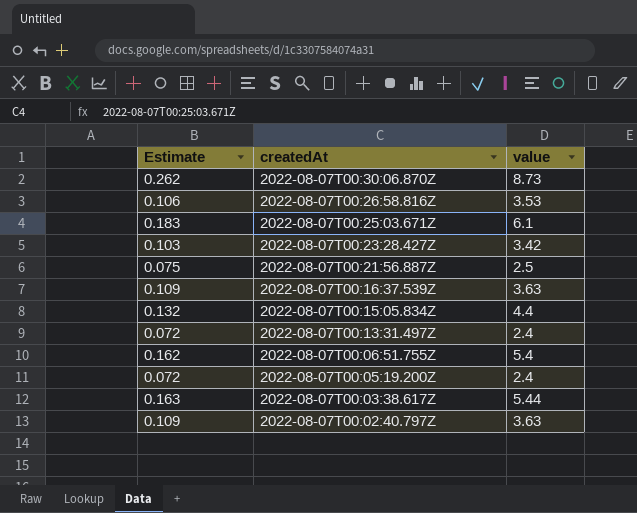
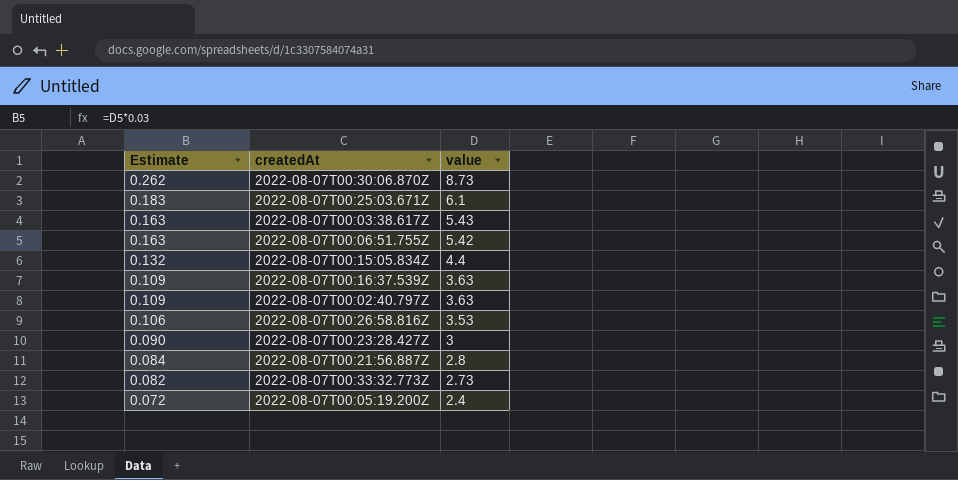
row order: createdAt descending -> Estimate descending
row 2022-08-07T00:13:31.497Z: 0.072 | 2.4 -> none
2022-08-07T00:03:38.617Z | value: 5.44 -> 5.43
2022-08-07T00:06:51.755Z | Estimate: 0.162 -> 0.163
2022-08-07T00:06:51.755Z | value: 5.4 -> 5.42
2022-08-07T00:23:28.427Z | Estimate: 0.103 -> 0.090
2022-08-07T00:23:28.427Z | value: 3.42 -> 3
2022-08-07T00:21:56.887Z | Estimate: 0.075 -> 0.084
2022-08-07T00:21:56.887Z | value: 2.5 -> 2.8
row 2022-08-07T00:33:32.773Z: none -> 0.082 | 2.73

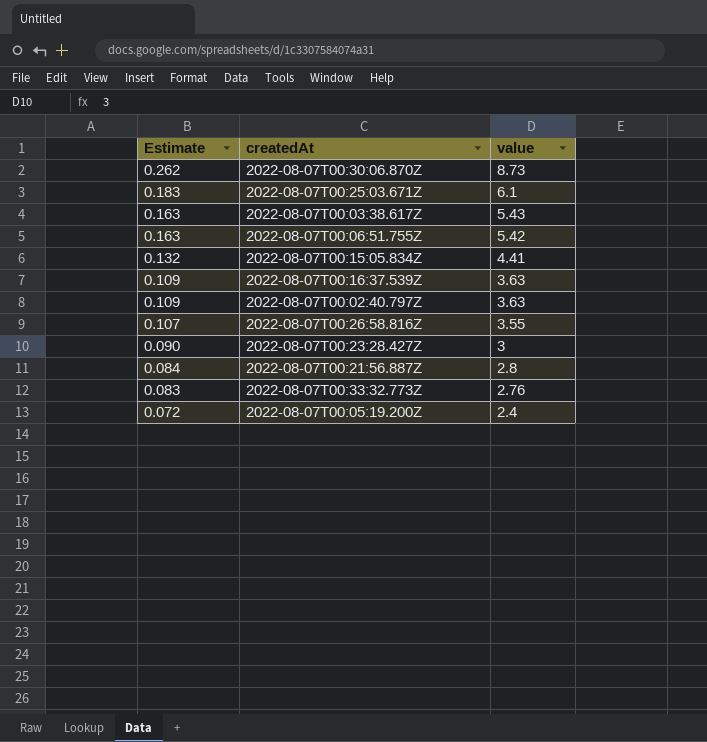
2022-08-07T00:15:05.834Z | value: 4.4 -> 4.41
2022-08-07T00:26:58.816Z | Estimate: 0.106 -> 0.107
2022-08-07T00:26:58.816Z | value: 3.53 -> 3.55
2022-08-07T00:33:32.773Z | Estimate: 0.082 -> 0.083
2022-08-07T00:33:32.773Z | value: 2.73 -> 2.76

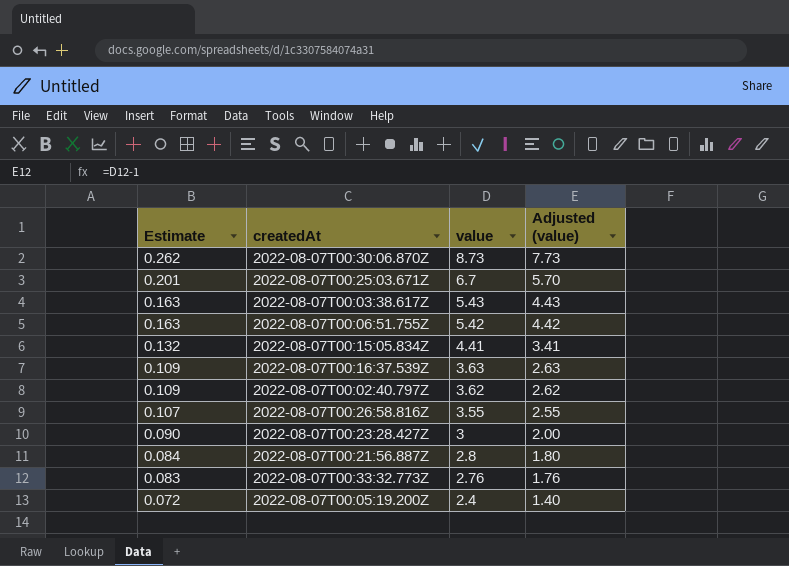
column Adjusted (value) | formula: none -> [value] - 1
2022-08-07T00:25:03.671Z | Estimate: 0.183 -> 0.201
2022-08-07T00:25:03.671Z | value: 6.1 -> 6.7
2022-08-07T00:02:40.797Z | value: 3.63 -> 3.62

